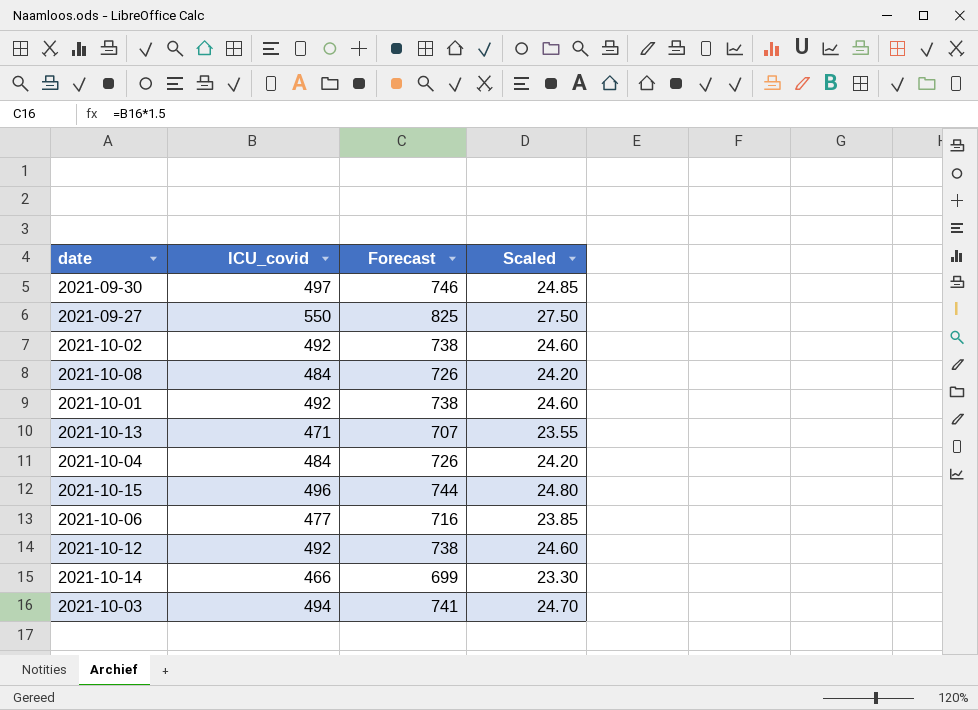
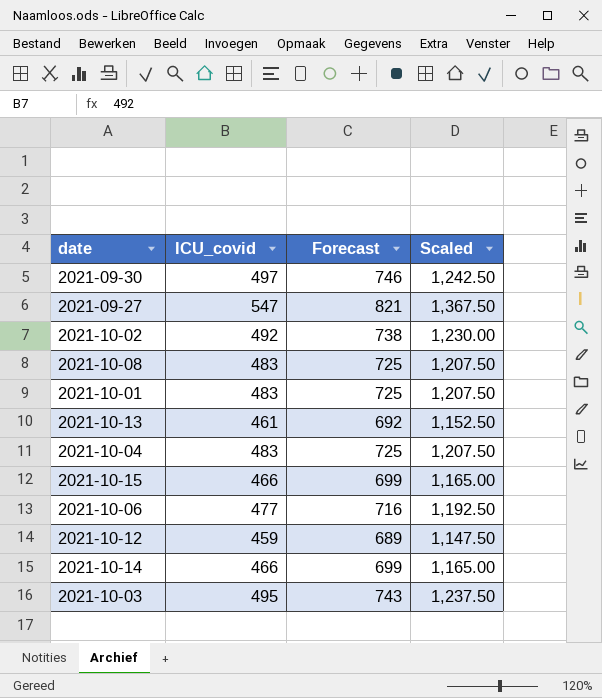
column Scaled | formula: [ICU_covid] * 0.05 -> [ICU_covid] * 2.5
2021-09-27 | ICU_covid: 550 -> 547
2021-09-27 | Forecast: 825 -> 821
2021-10-08 | ICU_covid: 484 -> 483
2021-10-08 | Forecast: 726 -> 725
2021-10-01 | ICU_covid: 492 -> 483
2021-10-01 | Forecast: 738 -> 725
2021-10-13 | ICU_covid: 471 -> 461
2021-10-13 | Forecast: 707 -> 692
2021-10-04 | ICU_covid: 484 -> 483
2021-10-04 | Forecast: 726 -> 725
2021-10-15 | ICU_covid: 496 -> 466
2021-10-15 | Forecast: 744 -> 699
2021-10-12 | ICU_covid: 492 -> 459
2021-10-12 | Forecast: 738 -> 689
2021-10-03 | ICU_covid: 494 -> 495
2021-10-03 | Forecast: 741 -> 743

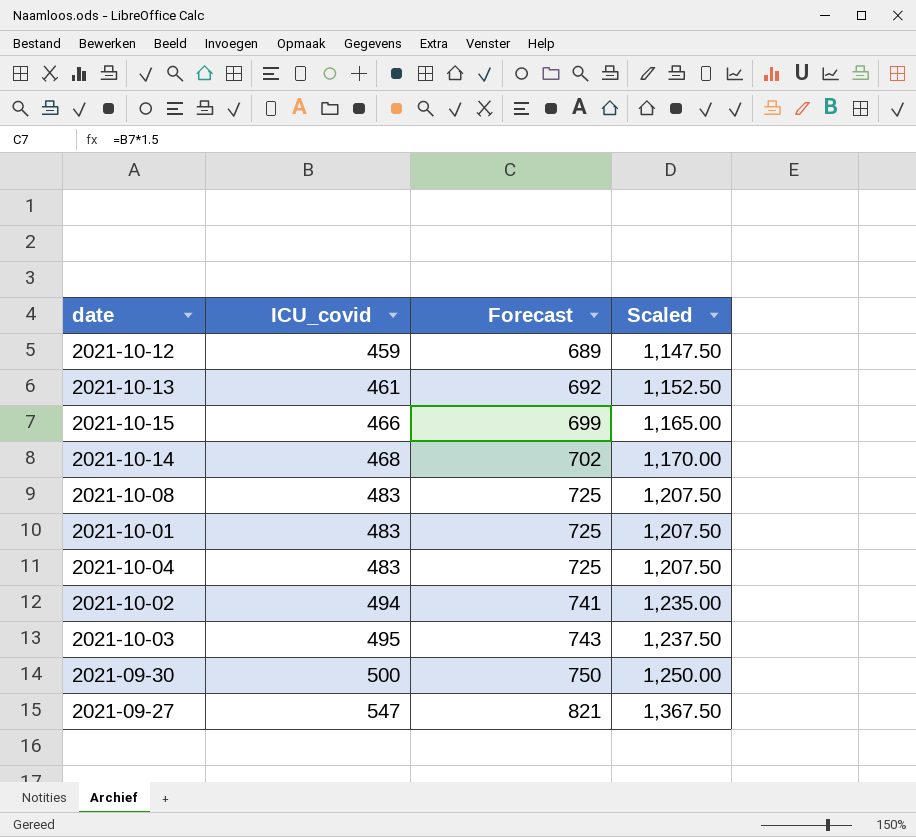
row order: none -> ICU_covid ascending
row 2021-10-06: 477 | 716 | 1,192.50 -> none
2021-10-14 | ICU_covid: 466 -> 468
2021-10-14 | Forecast: 699 -> 702
2021-10-14 | Scaled: 1,165.00 -> 1,170.00
2021-10-02 | ICU_covid: 492 -> 494
2021-10-02 | Forecast: 738 -> 741
2021-10-02 | Scaled: 1,230.00 -> 1,235.00
2021-09-30 | ICU_covid: 497 -> 500
2021-09-30 | Forecast: 746 -> 750
2021-09-30 | Scaled: 1,242.50 -> 1,250.00

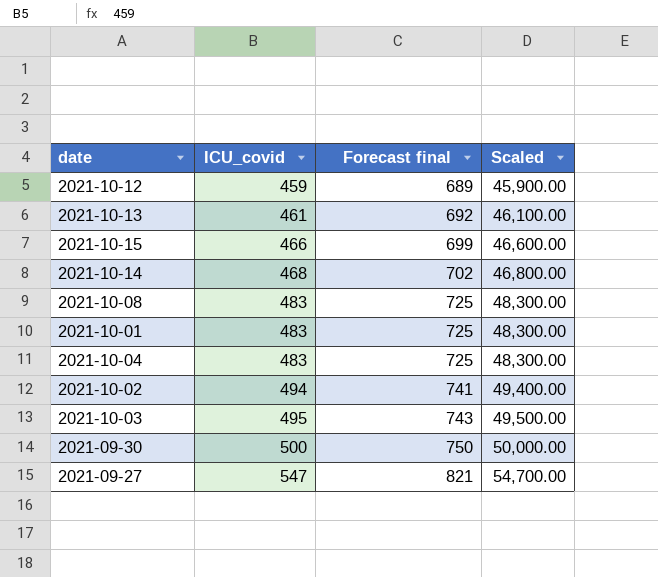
column name: Forecast -> Forecast final
column Scaled | formula: [ICU_covid] * 2.5 -> [ICU_covid] * 100

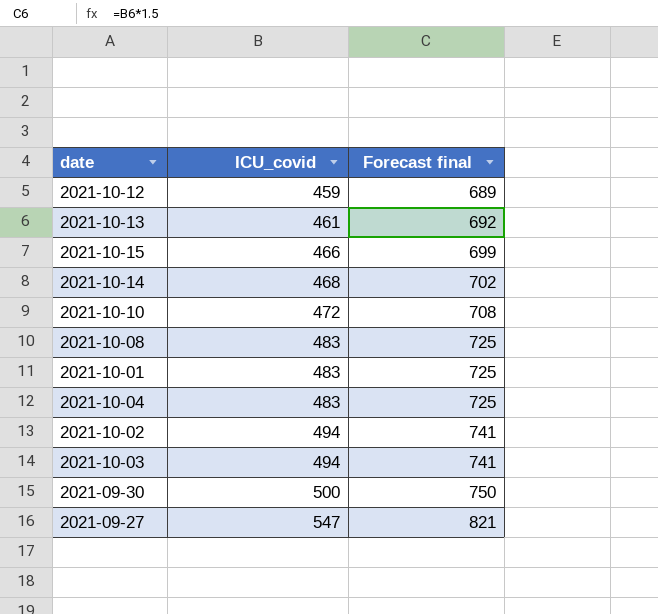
column Scaled | formula: [ICU_covid] * 100 -> none
row 2021-10-10: none -> 472 | 708
2021-10-03 | ICU_covid: 495 -> 494
2021-10-03 | Forecast final: 743 -> 741

